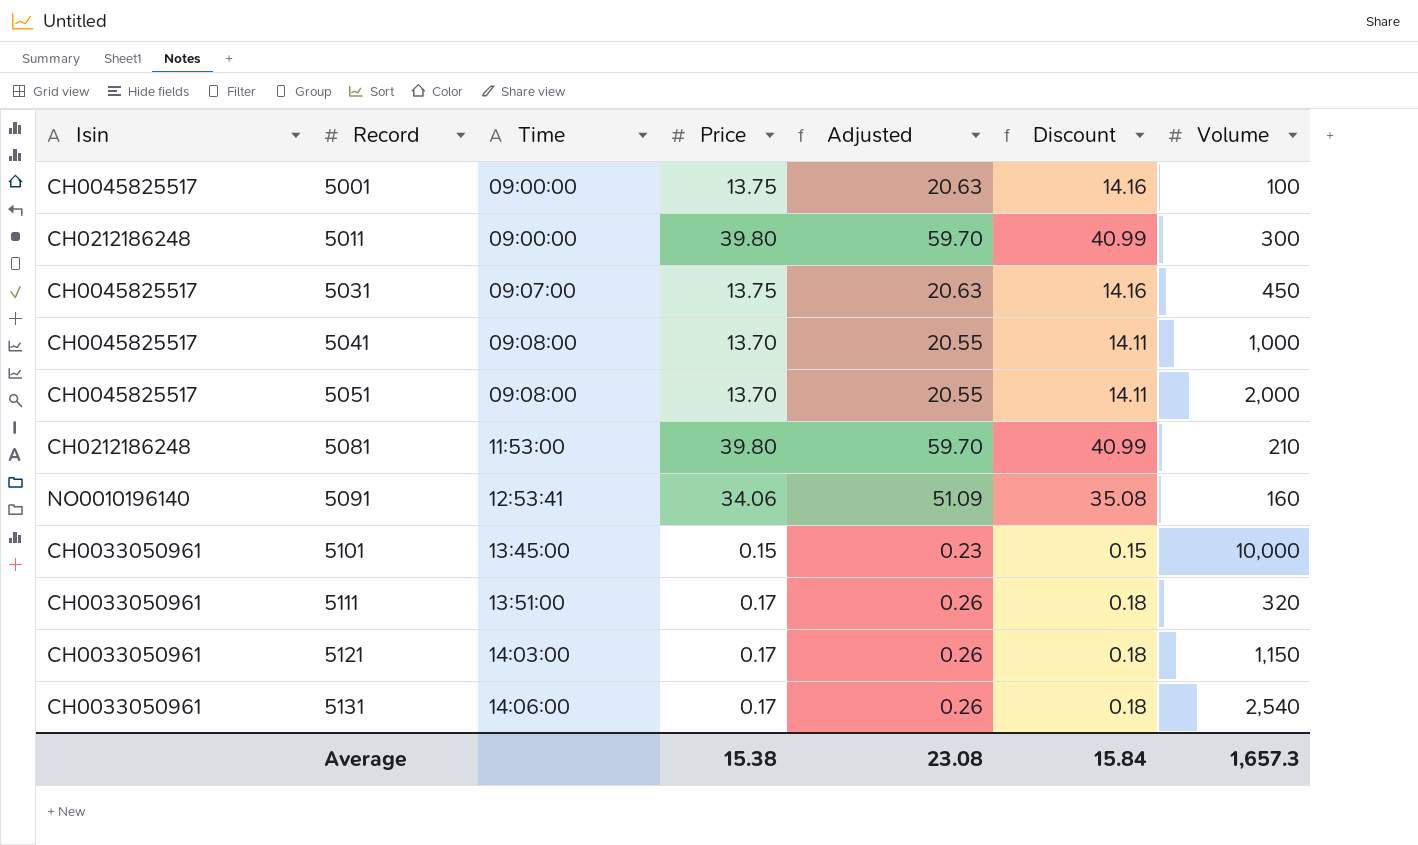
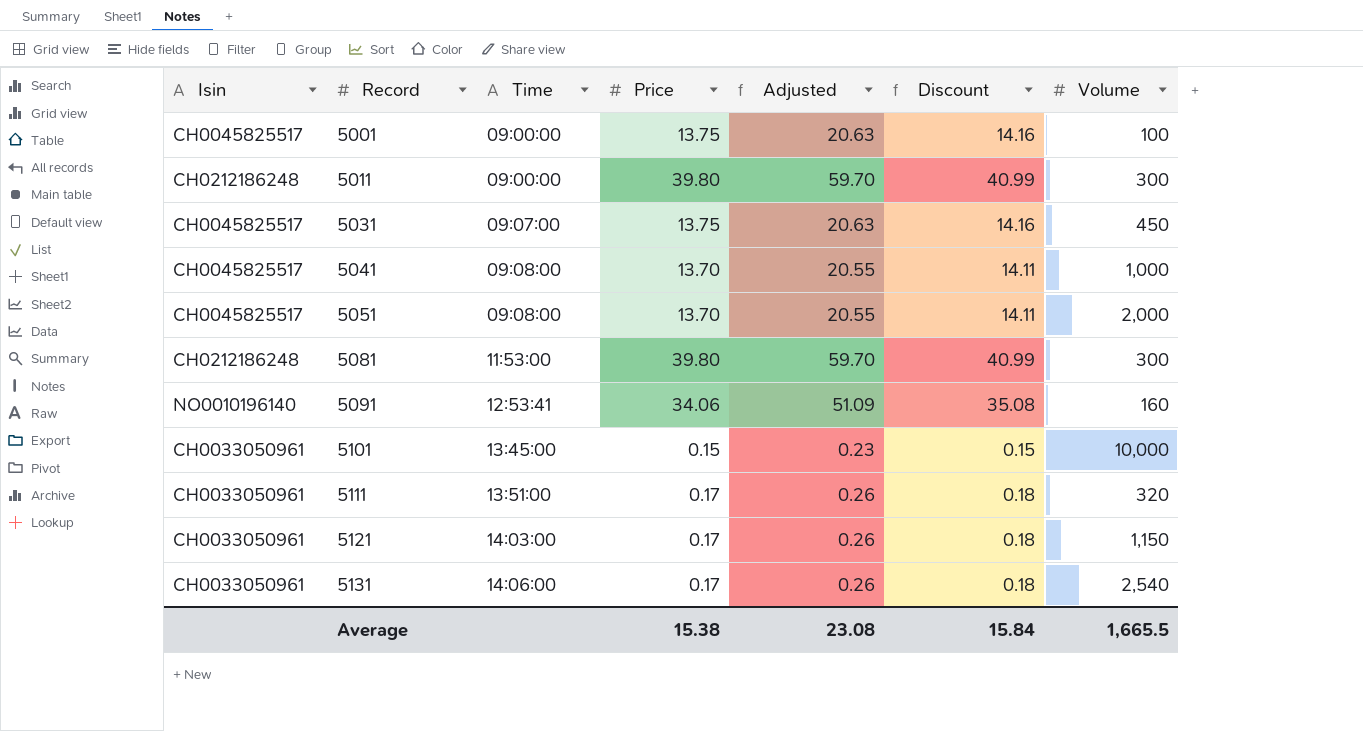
5081 | Volume: 210 -> 300
Average | Volume: 1,657.3 -> 1,665.5

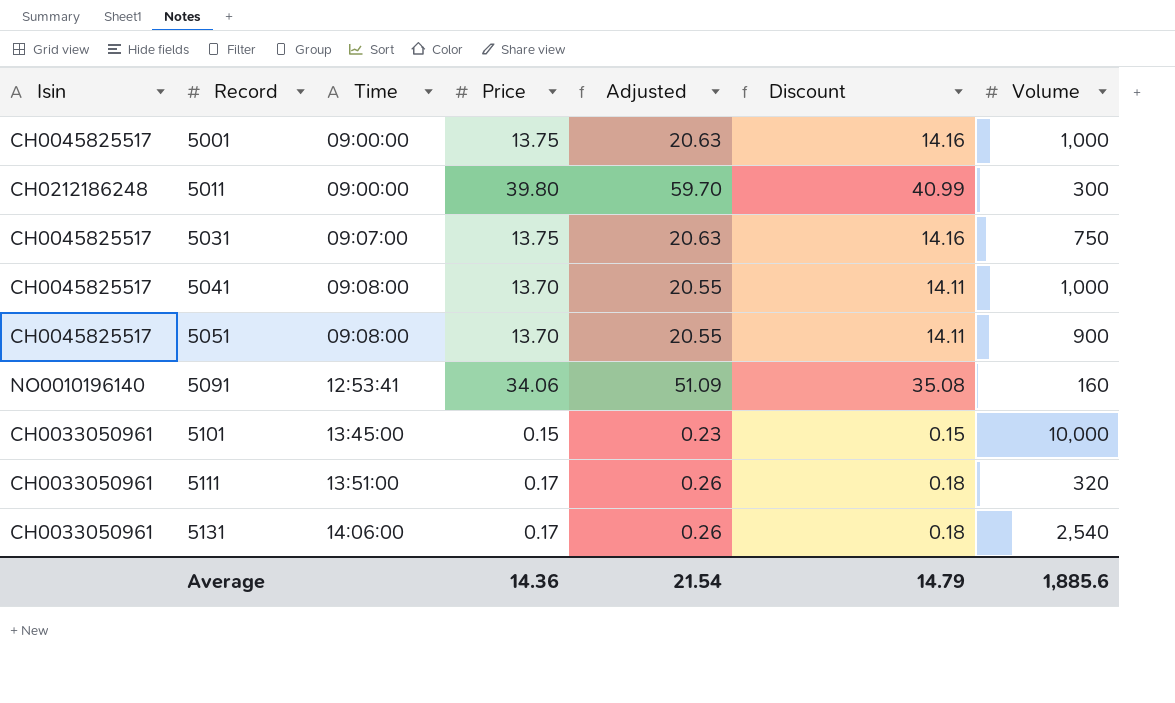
row 5081: CH0212186248 | 11:53:00 | 39.80 | 59.70 | 40.99 | 300 -> none
row 5121: CH0033050961 | 14:03:00 | 0.17 | 0.26 | 0.18 | 1,150 -> none
5001 | Volume: 100 -> 1,000
5031 | Volume: 450 -> 750
5051 | Volume: 2,000 -> 900
Average | Price: 15.38 -> 14.36
Average | Adjusted: 23.08 -> 21.54
Average | Discount: 15.84 -> 14.79
Average | Volume: 1,665.5 -> 1,885.6

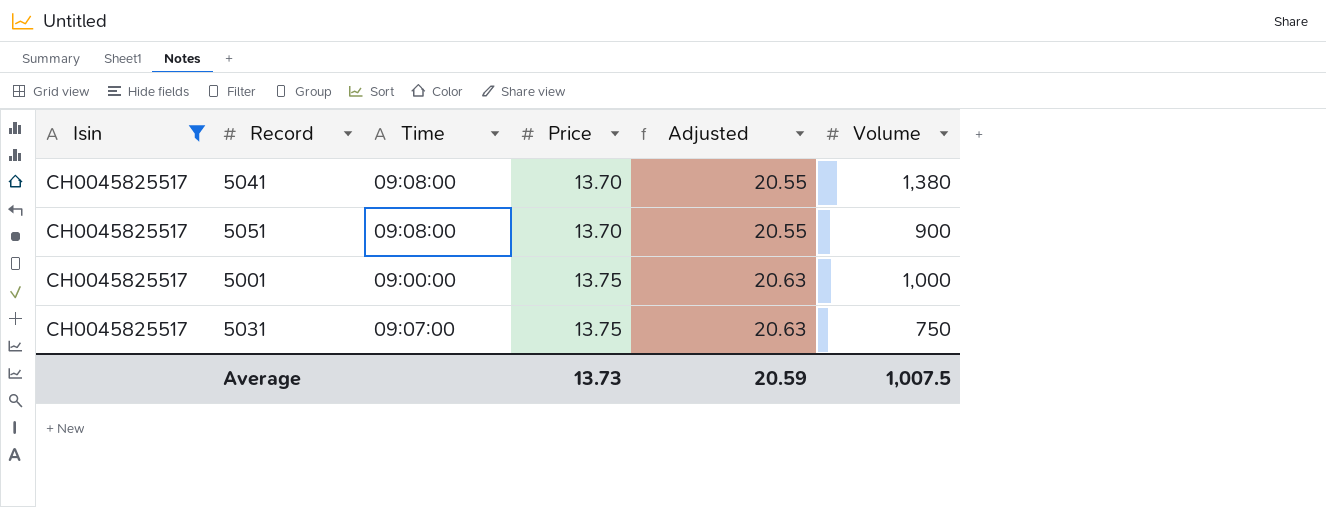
filter: none -> Isin = CH0045825517
row order: Record ascending -> Price ascending
column Discount | formula: [Price] * 1.03 -> none
5041 | Volume: 1,000 -> 1,380
Average | Price: 14.36 -> 13.73
Average | Adjusted: 21.54 -> 20.59
Average | Volume: 1,885.6 -> 1,007.5

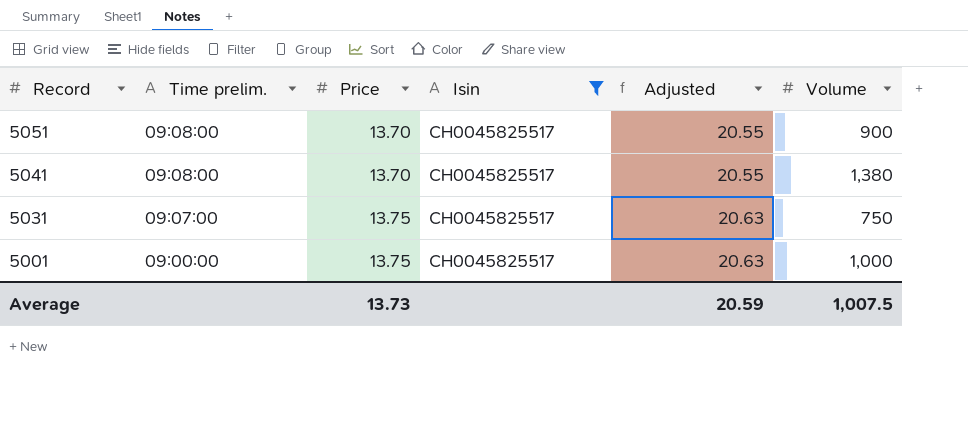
row order: Price ascending -> Record descending
column name: Time -> Time prelim.
column Isin | position: 1 -> 4

